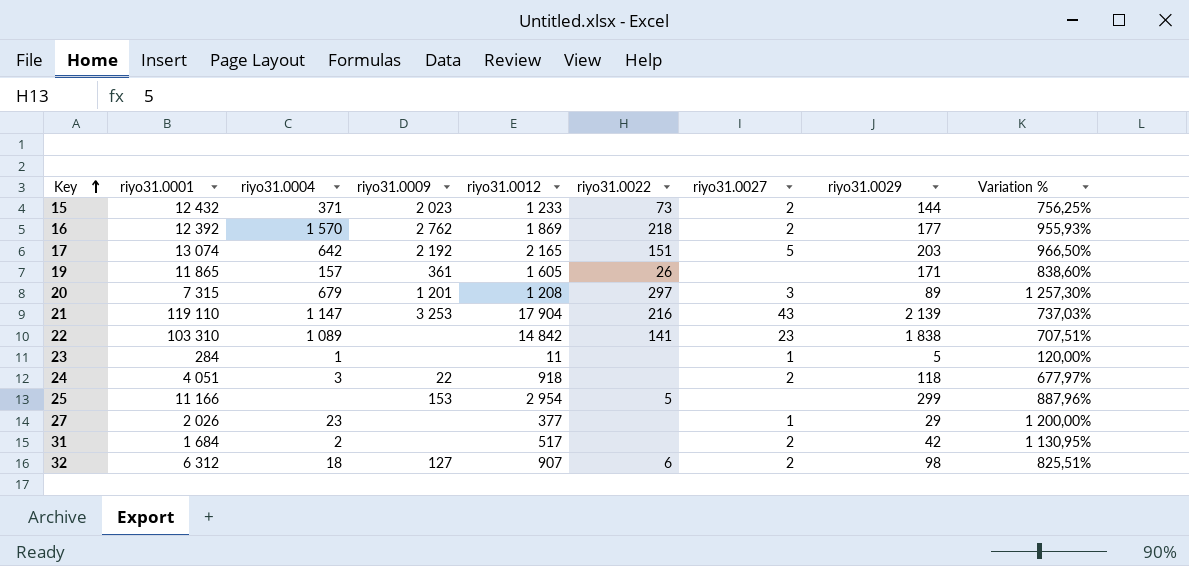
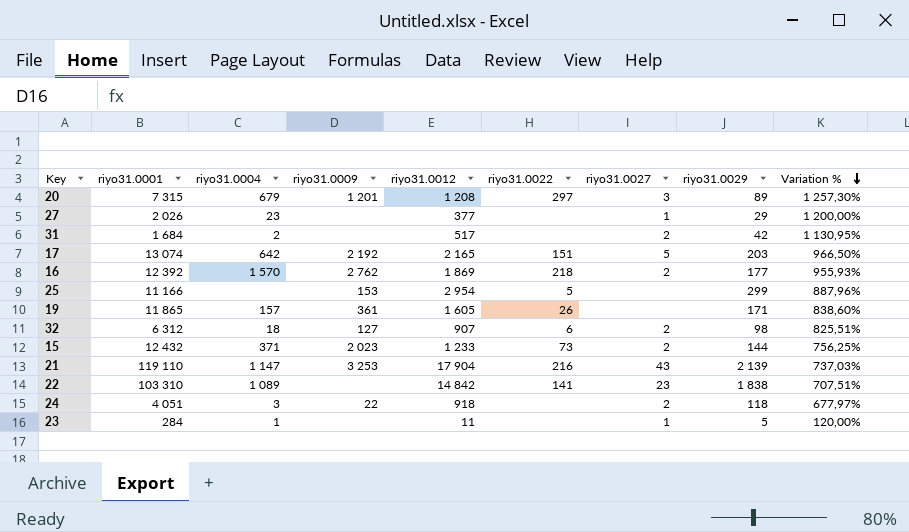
row order: Key ascending -> Variation % descending

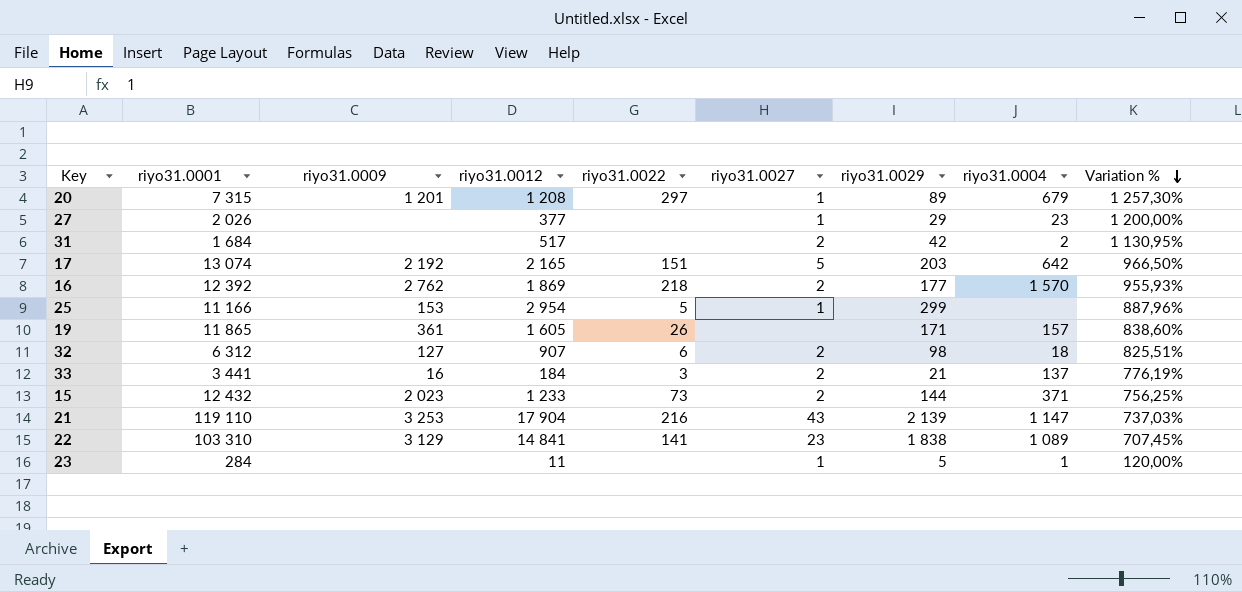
column riyo31.0004 | position: 3 -> 8
row 24: 4 051 | 3 | 22 | 918 | none | 2 | 118 | 677,97% -> none
20 | riyo31.0027: 3 -> 1
25 | riyo31.0027: none -> 1
row 33: none -> 3 441 | 16 | 184 | 3 | 2 | 21 | 137 | 776,19%
22 | riyo31.0009: none -> 3 129
22 | riyo31.0012: 14 842 -> 14 841
22 | Variation %: 707,51% -> 707,45%

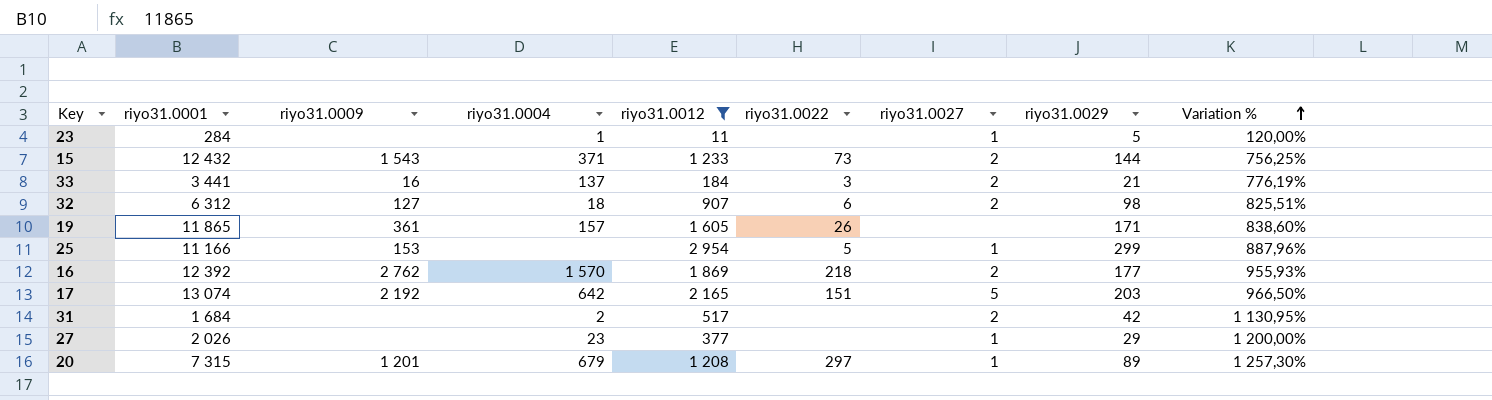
filter: none -> riyo31.0012 <= 2 954
row order: Variation % descending -> Variation % ascending
column riyo31.0004 | position: 8 -> 4
15 | riyo31.0009: 2 023 -> 1 543

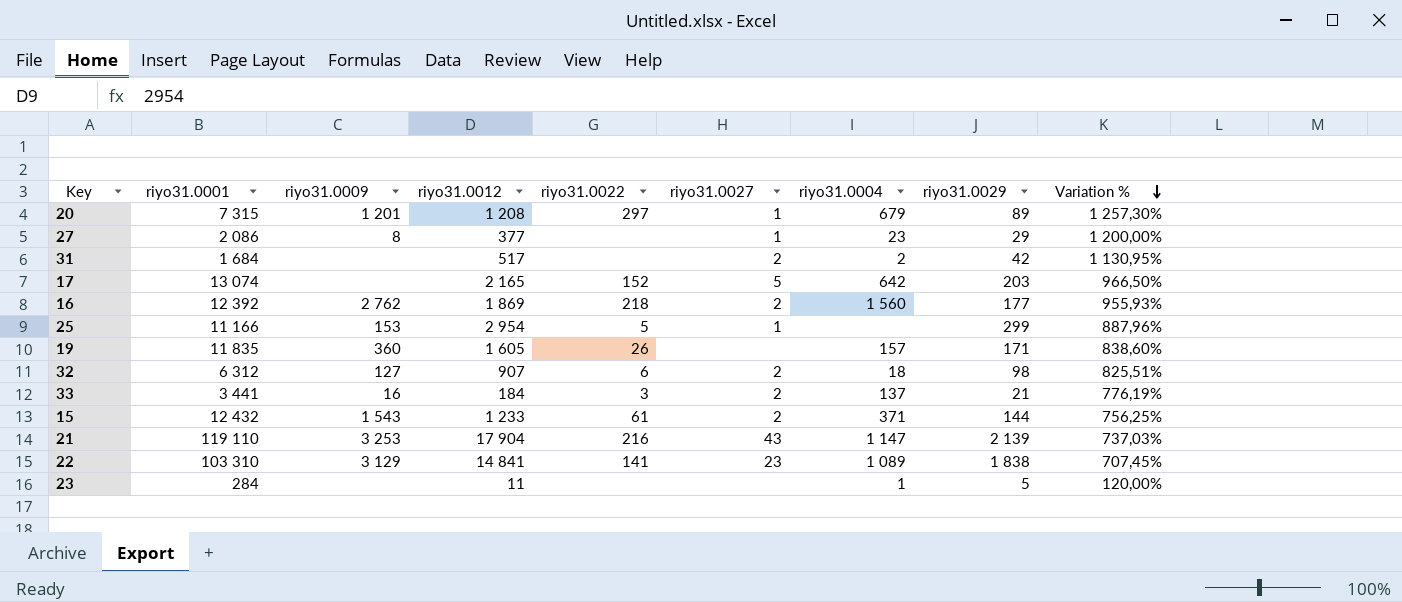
filter: riyo31.0012 <= 2 954 -> none
row order: Variation % ascending -> Variation % descending
column riyo31.0004 | position: 4 -> 7
27 | riyo31.0001: 2 026 -> 2 086
27 | riyo31.0009: none -> 8
17 | riyo31.0009: 2 192 -> none
17 | riyo31.0022: 151 -> 152
16 | riyo31.0004: 1 570 -> 1 560
19 | riyo31.0001: 11 865 -> 11 835
19 | riyo31.0009: 361 -> 360
15 | riyo31.0022: 73 -> 61
23 | riyo31.0027: 1 -> none

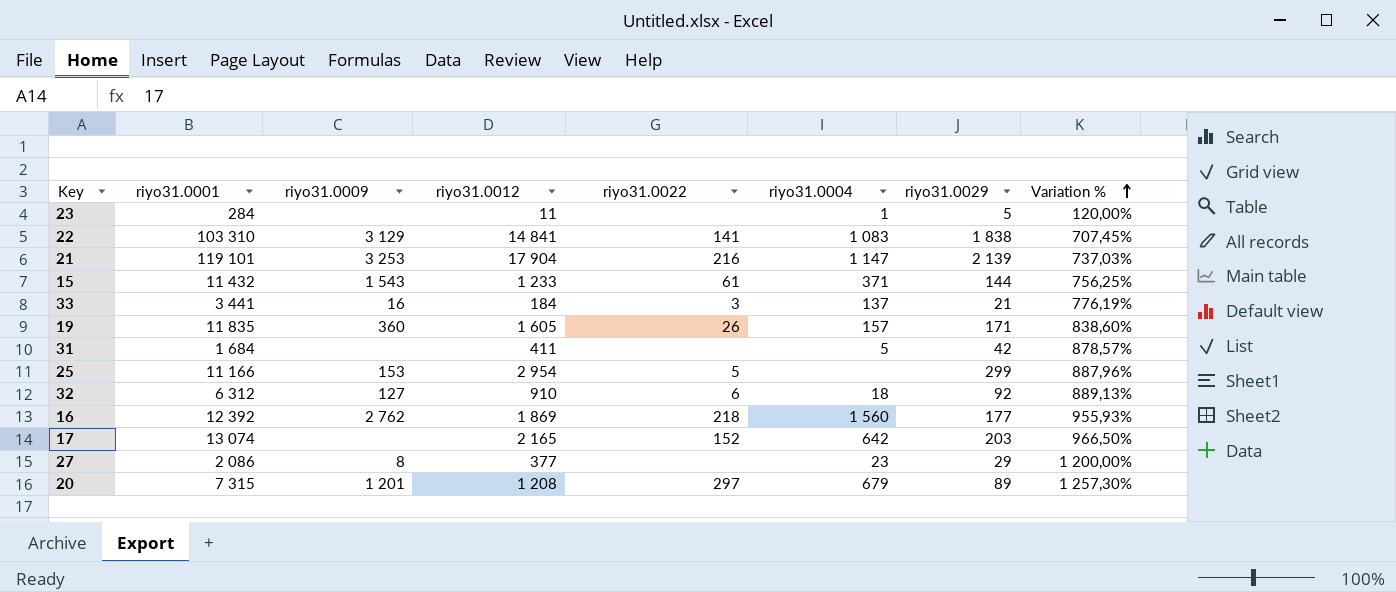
row order: Variation % descending -> Variation % ascending
column riyo31.0027 | position: 6 -> none
22 | riyo31.0004: 1 089 -> 1 083
21 | riyo31.0001: 119 110 -> 119 101
15 | riyo31.0001: 12 432 -> 11 432
31 | riyo31.0012: 517 -> 411
31 | riyo31.0004: 2 -> 5
31 | Variation %: 1 130,95% -> 878,57%
32 | riyo31.0012: 907 -> 910
32 | riyo31.0029: 98 -> 92
32 | Variation %: 825,51% -> 889,13%

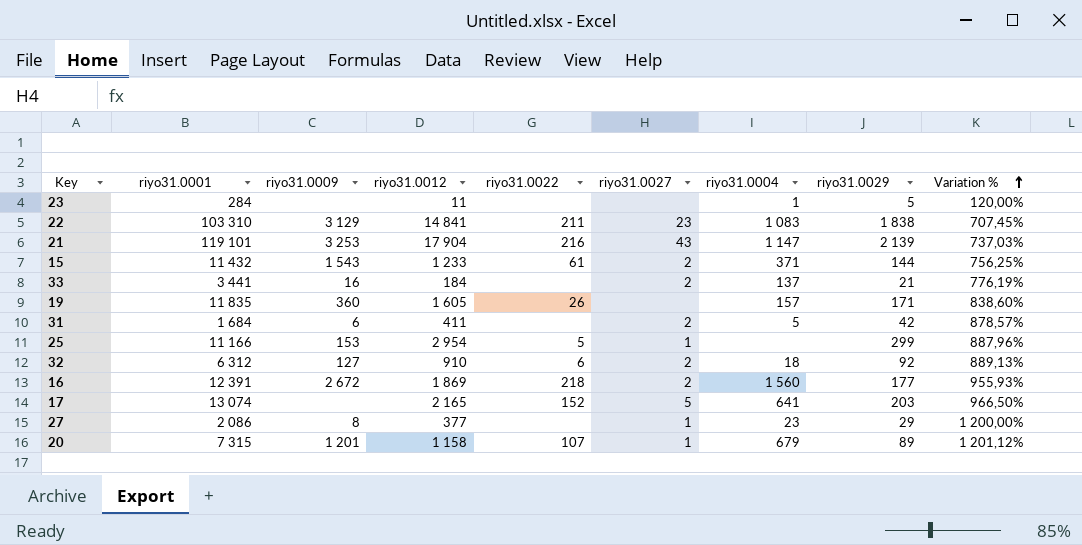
column riyo31.0027 | position: none -> 6
22 | riyo31.0022: 141 -> 211
33 | riyo31.0022: 3 -> none
31 | riyo31.0009: none -> 6
16 | riyo31.0001: 12 392 -> 12 391
16 | riyo31.0009: 2 762 -> 2 672
17 | riyo31.0004: 642 -> 641
20 | riyo31.0012: 1 208 -> 1 158
20 | riyo31.0022: 297 -> 107
20 | Variation %: 1 257,30% -> 1 201,12%

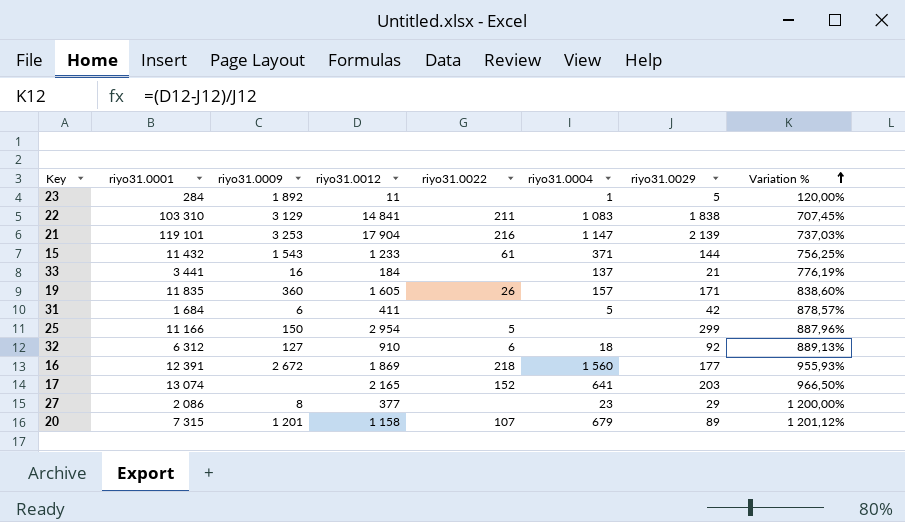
column riyo31.0027 | position: 6 -> none
23 | riyo31.0009: none -> 1 892
25 | riyo31.0009: 153 -> 150

